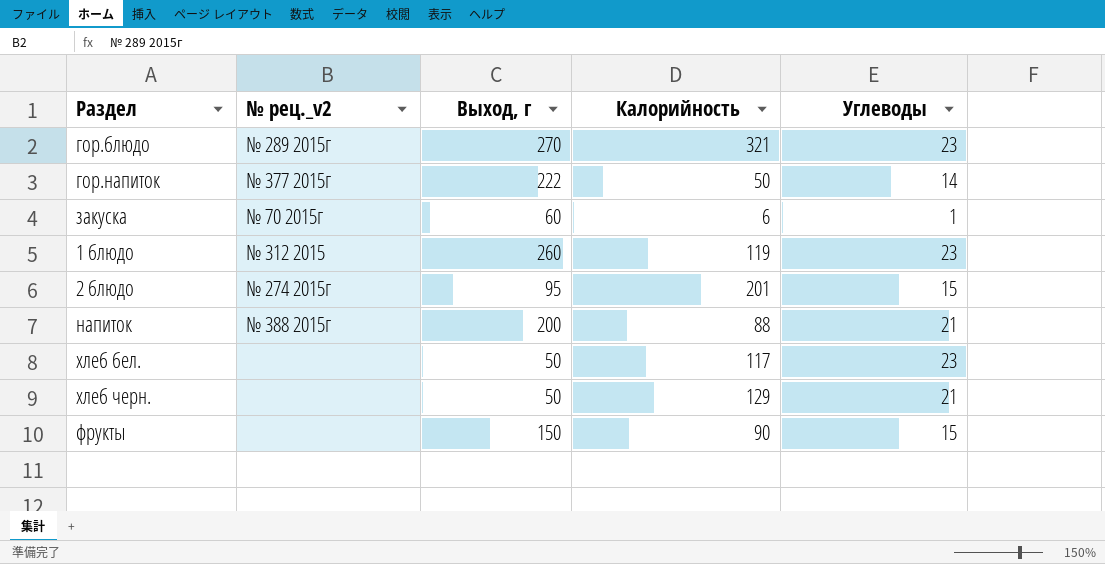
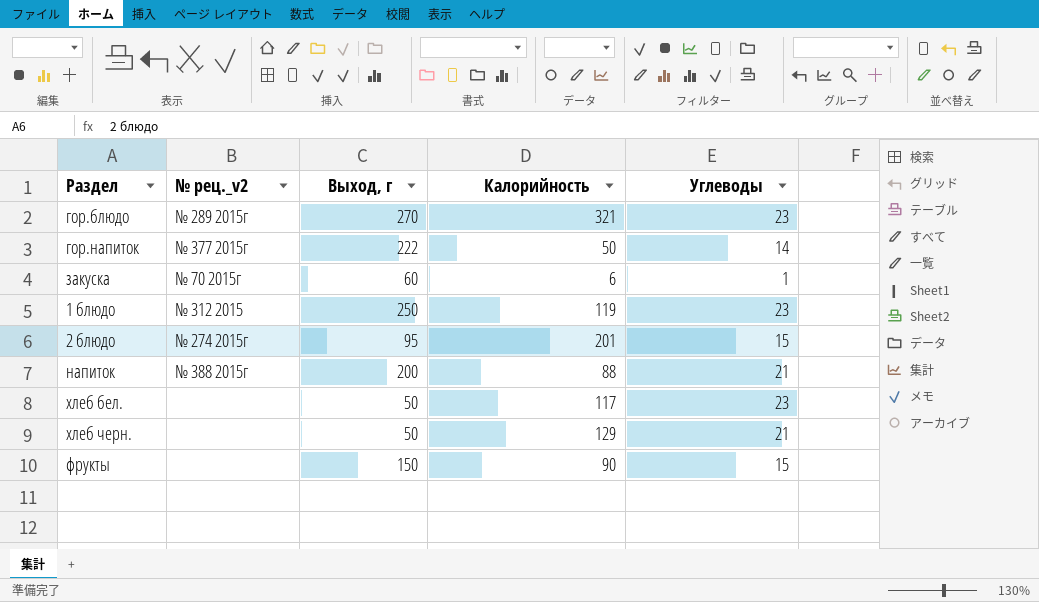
1 блюдо | Выход, г: 260 -> 250

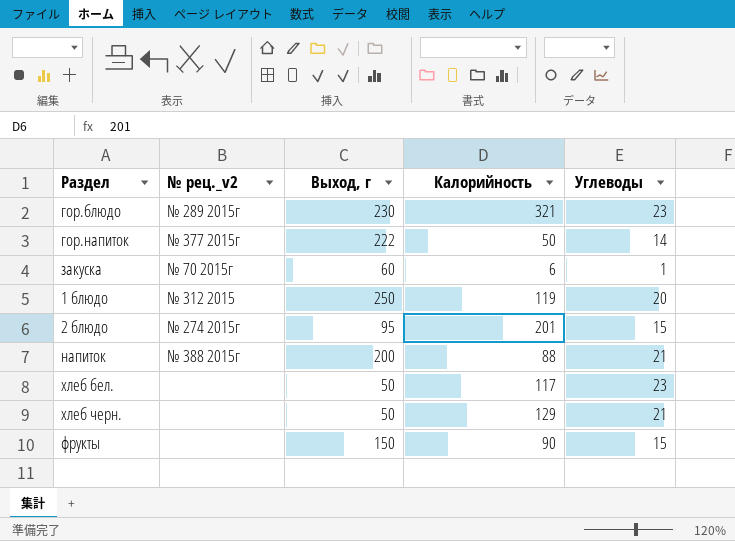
гор.блюдо | Выход, г: 270 -> 230
1 блюдо | Углеводы: 23 -> 20

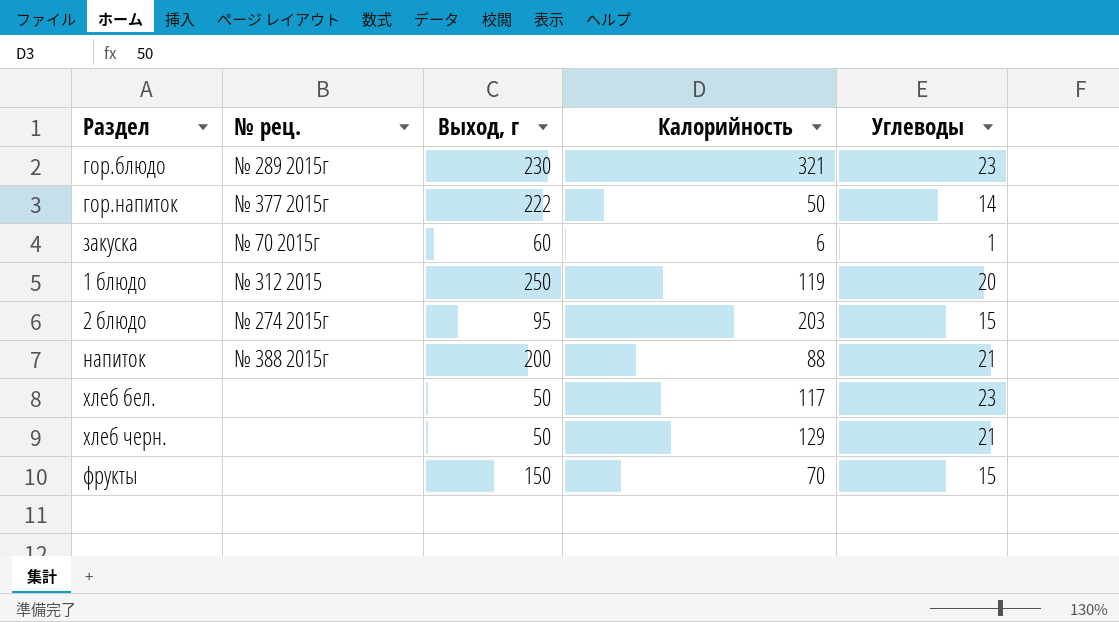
column name: № рец._v2 -> № рец.
2 блюдо | Калорийность: 201 -> 203
фрукты | Калорийность: 90 -> 70

